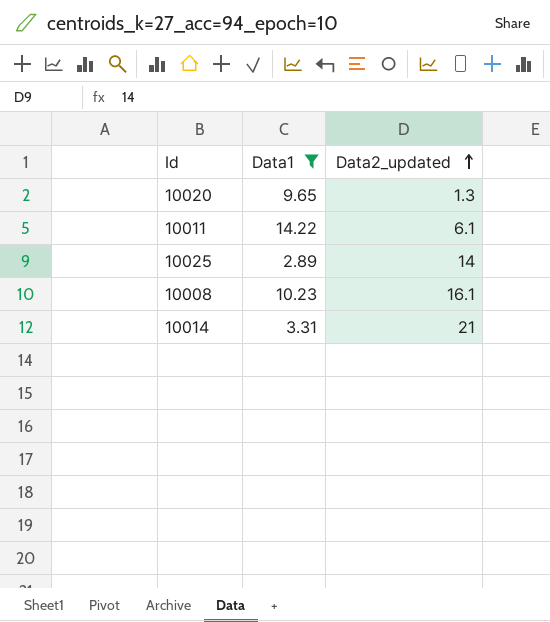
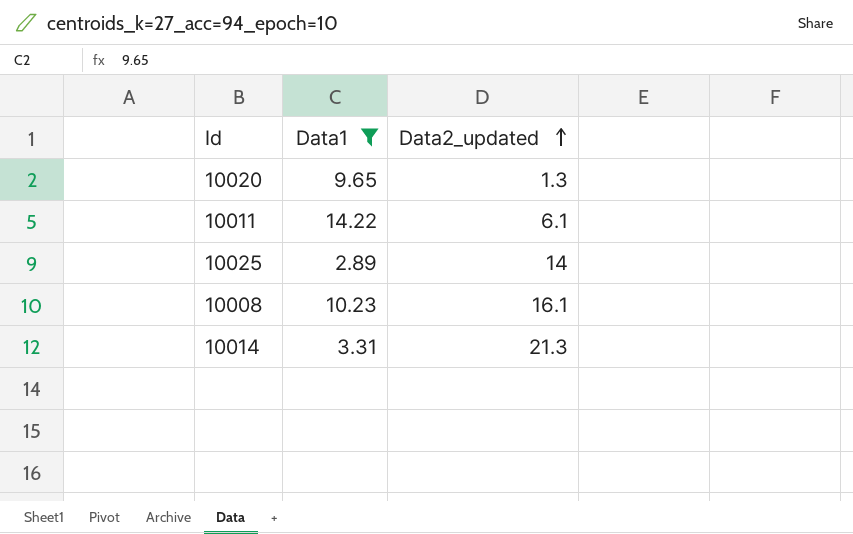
10014 | Data2_updated: 21 -> 21.3

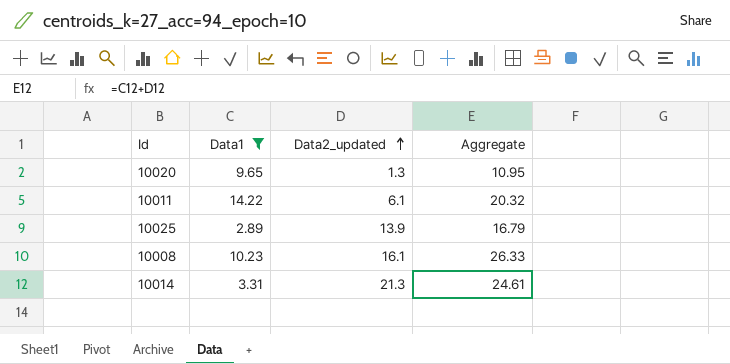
column Aggregate | formula: none -> [Data1] + [Data2_updated]
10025 | Data2_updated: 14 -> 13.9

